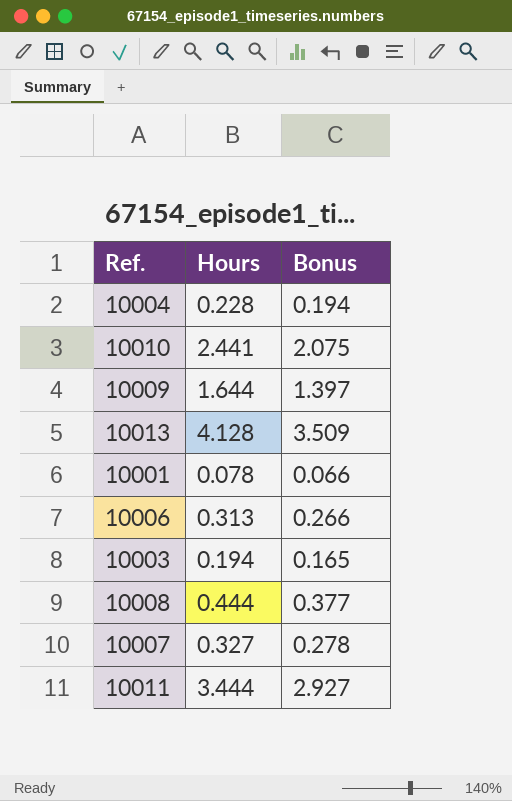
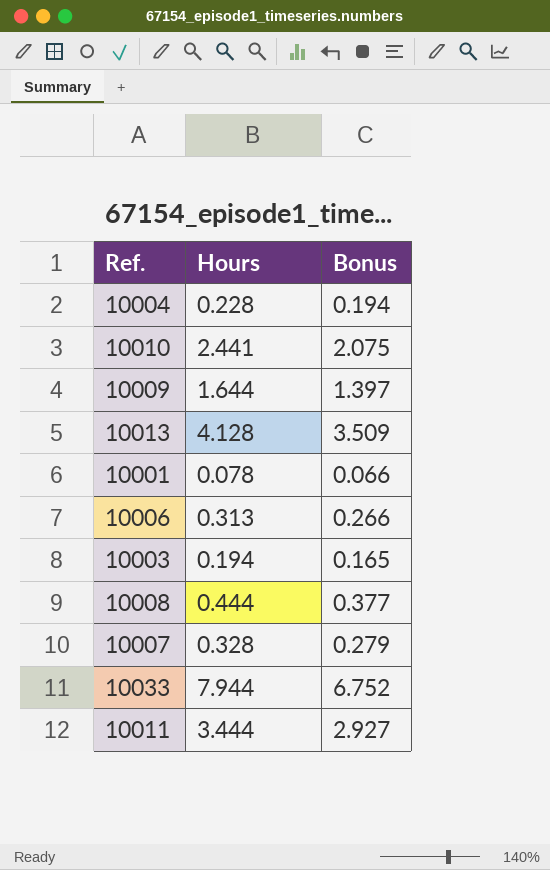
10007 | Hours: 0.327 -> 0.328
10007 | Bonus: 0.278 -> 0.279
row 10033: none -> 7.944 | 6.752

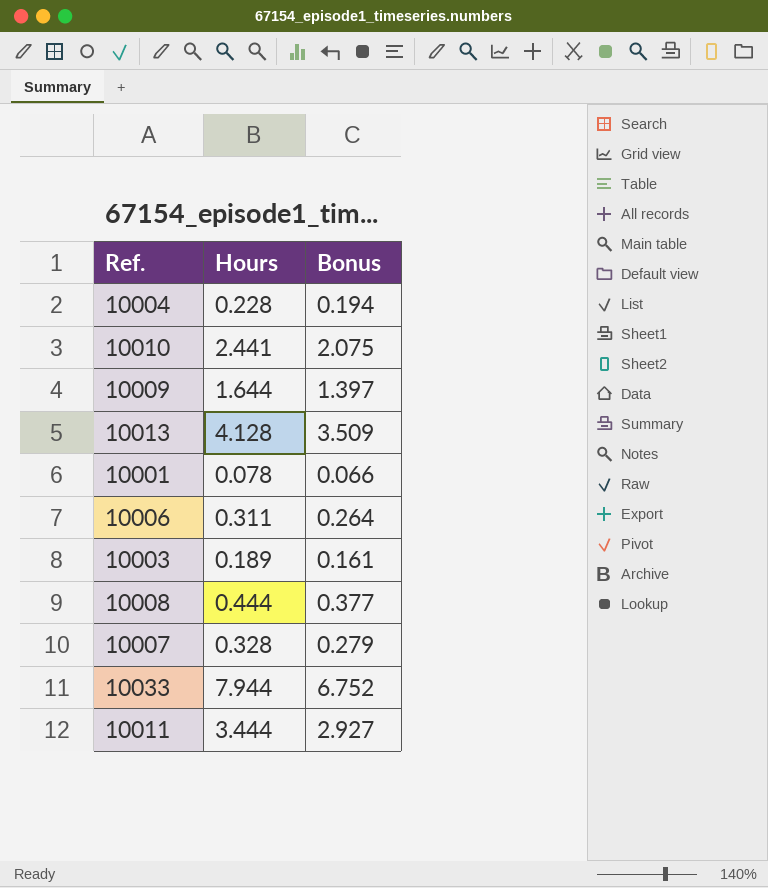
10006 | Hours: 0.313 -> 0.311
10006 | Bonus: 0.266 -> 0.264
10003 | Hours: 0.194 -> 0.189
10003 | Bonus: 0.165 -> 0.161

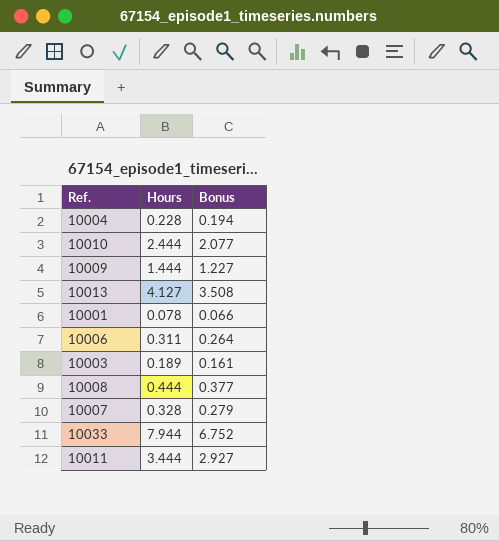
10010 | Hours: 2.441 -> 2.444
10010 | Bonus: 2.075 -> 2.077
10009 | Hours: 1.644 -> 1.444
10009 | Bonus: 1.397 -> 1.227
10013 | Hours: 4.128 -> 4.127
10013 | Bonus: 3.509 -> 3.508

